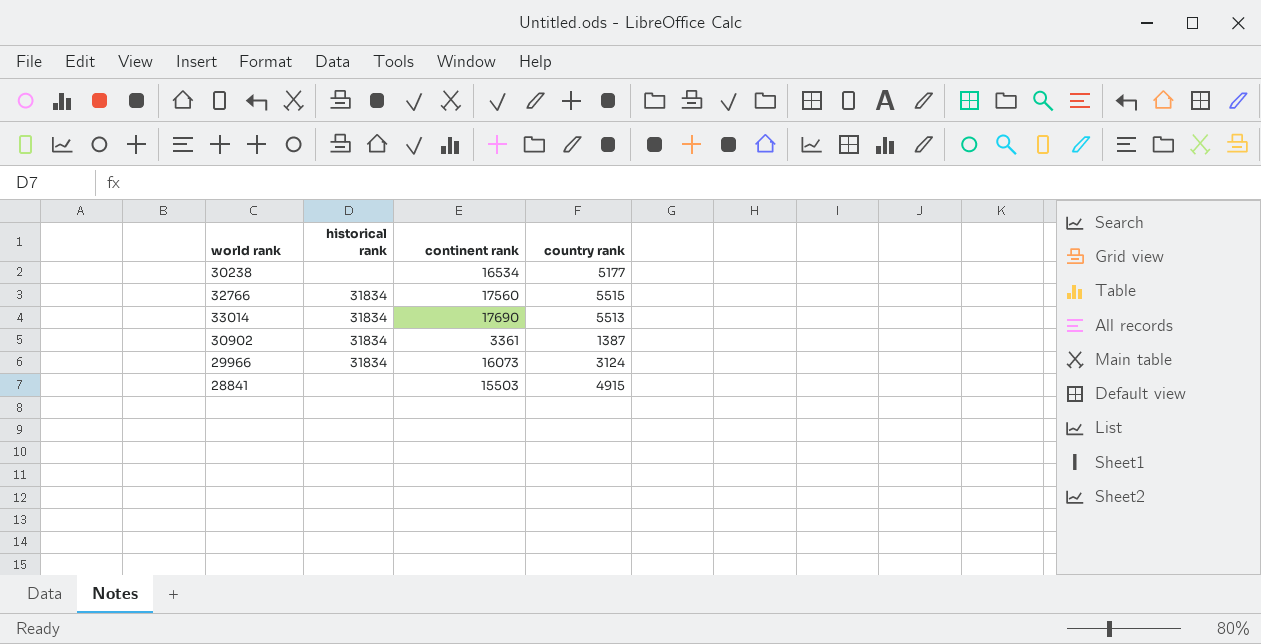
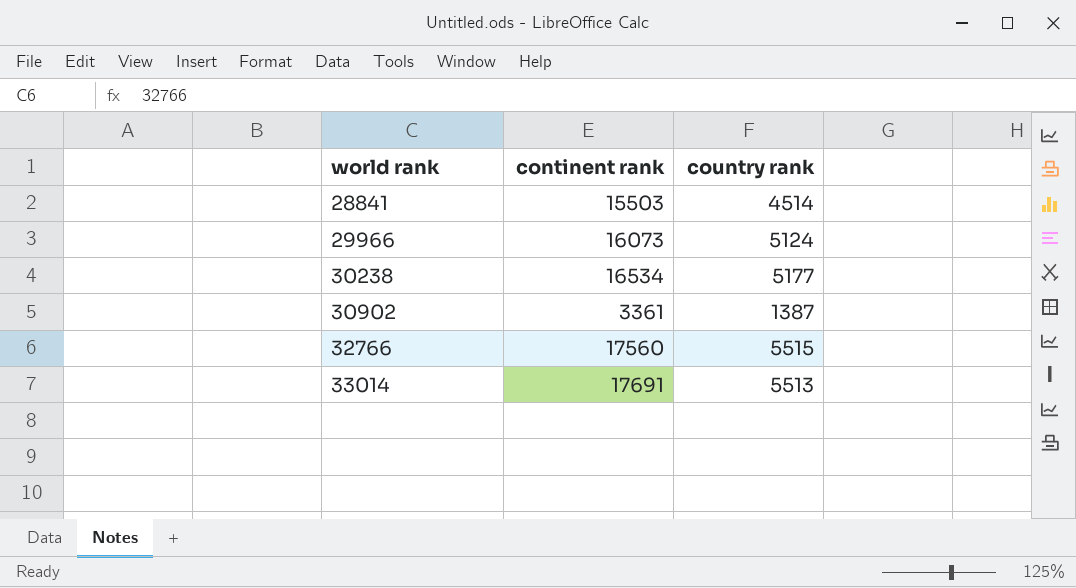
row order: none -> world rank ascending
column historical rank | position: 2 -> none
28841 | country rank: 4915 -> 4514
29966 | country rank: 3124 -> 5124
33014 | continent rank: 17690 -> 17691

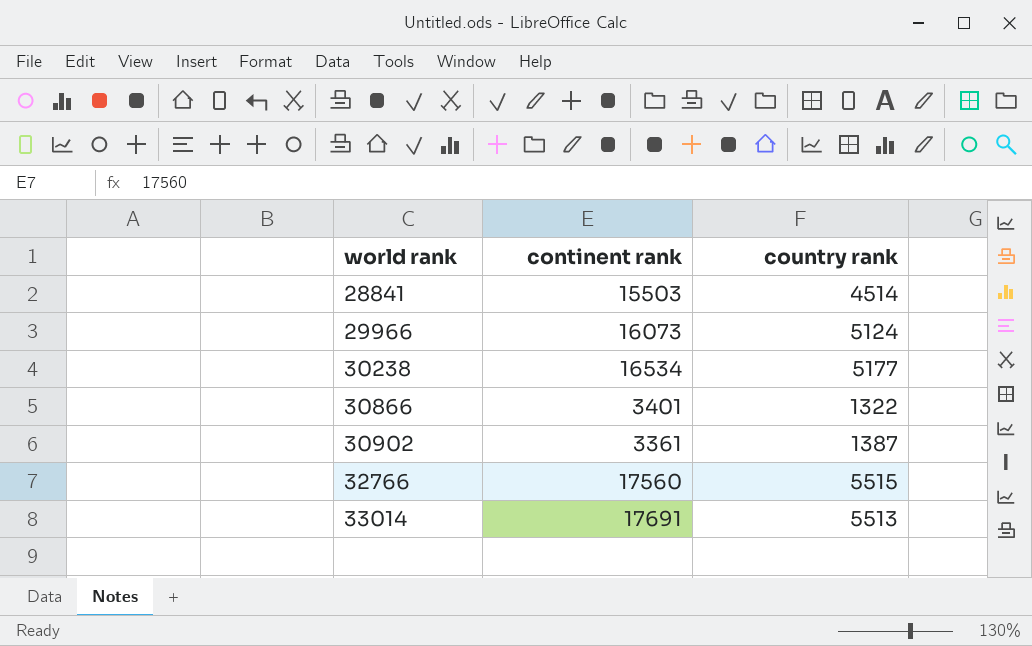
row 30866: none -> 3401 | 1322

